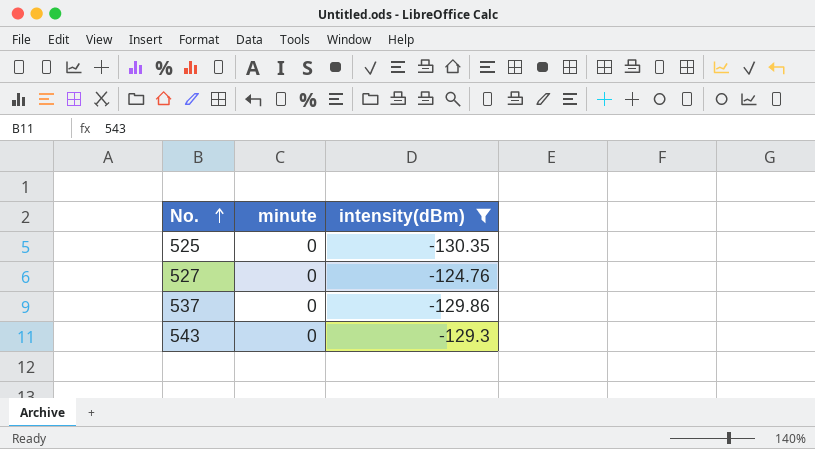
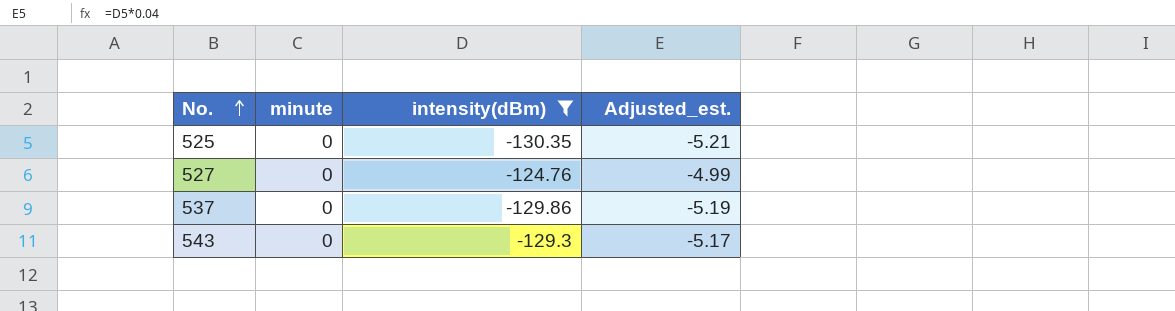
column Adjusted_est. | formula: none -> [intensity(dBm)] * 0.04

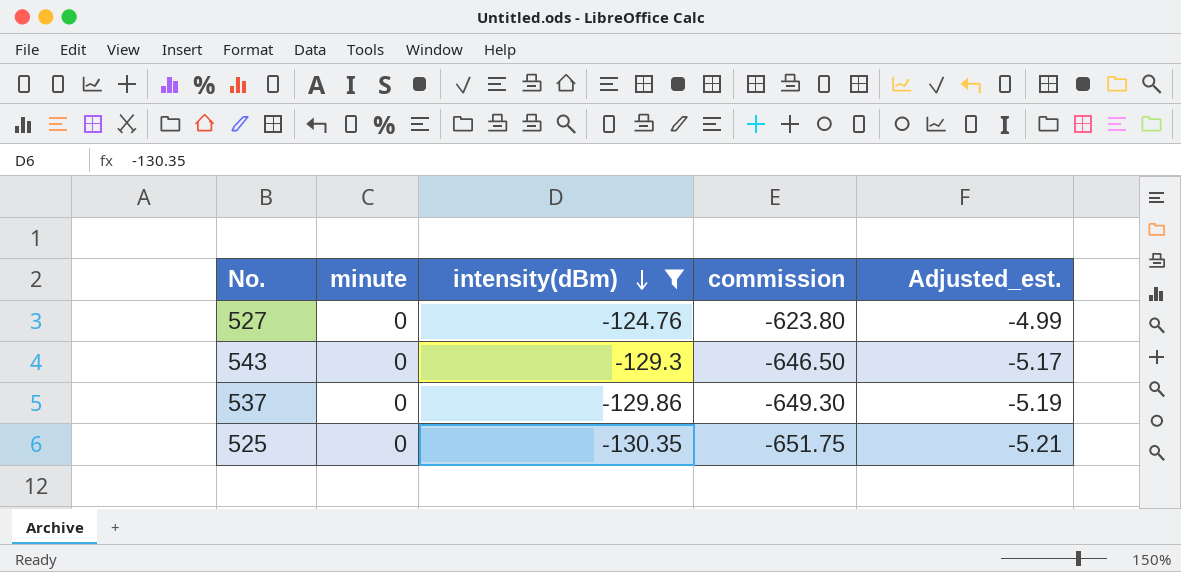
row order: No. ascending -> intensity(dBm) descending
column commission | formula: none -> [intensity(dBm)] * 5

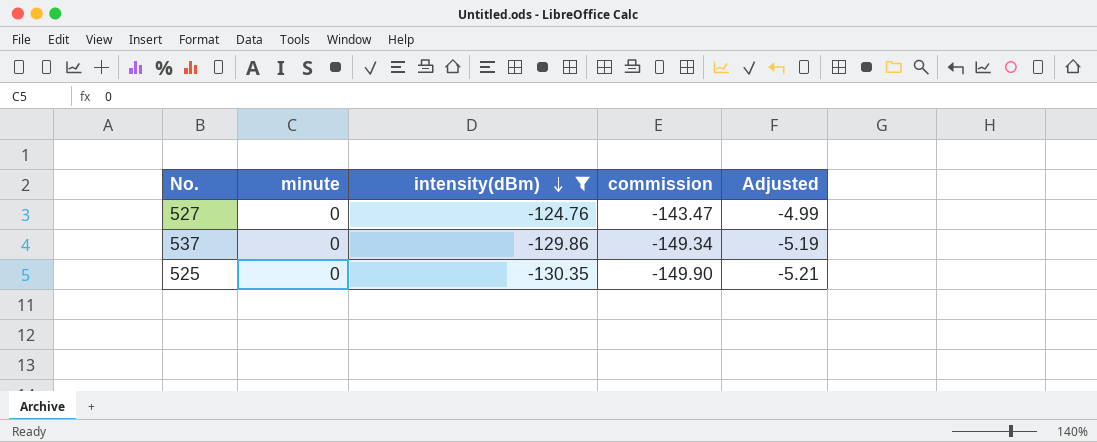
column commission | formula: [intensity(dBm)] * 5 -> [intensity(dBm)] * 1.15
column name: Adjusted_est. -> Adjusted
row 543: 0 | -129.3 | -646.50 | -5.17 -> none

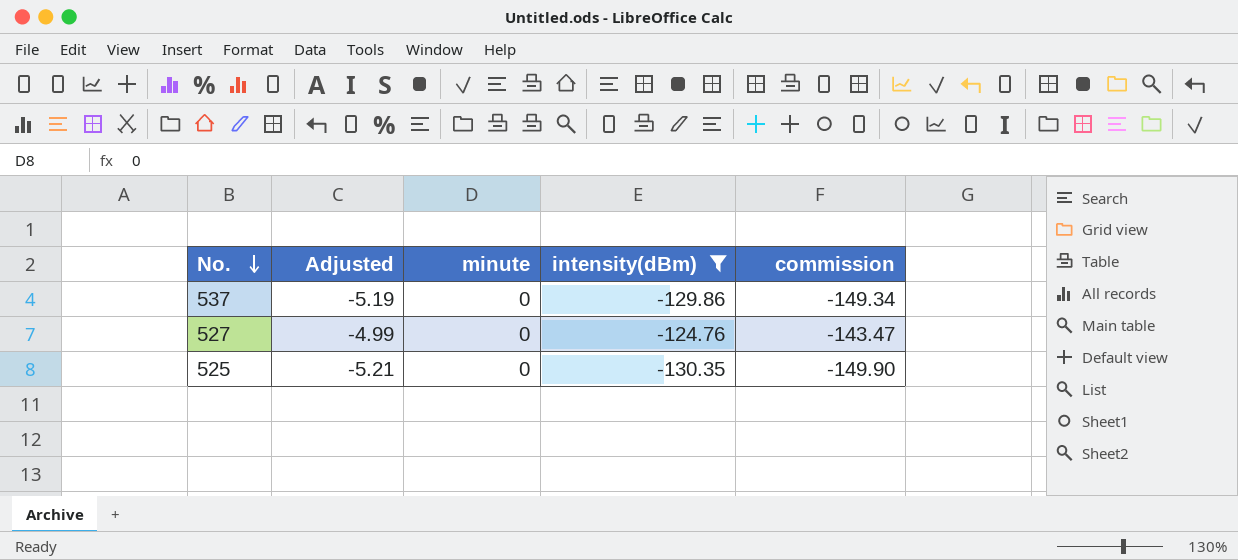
row order: intensity(dBm) descending -> No. descending
column Adjusted | position: 5 -> 2

